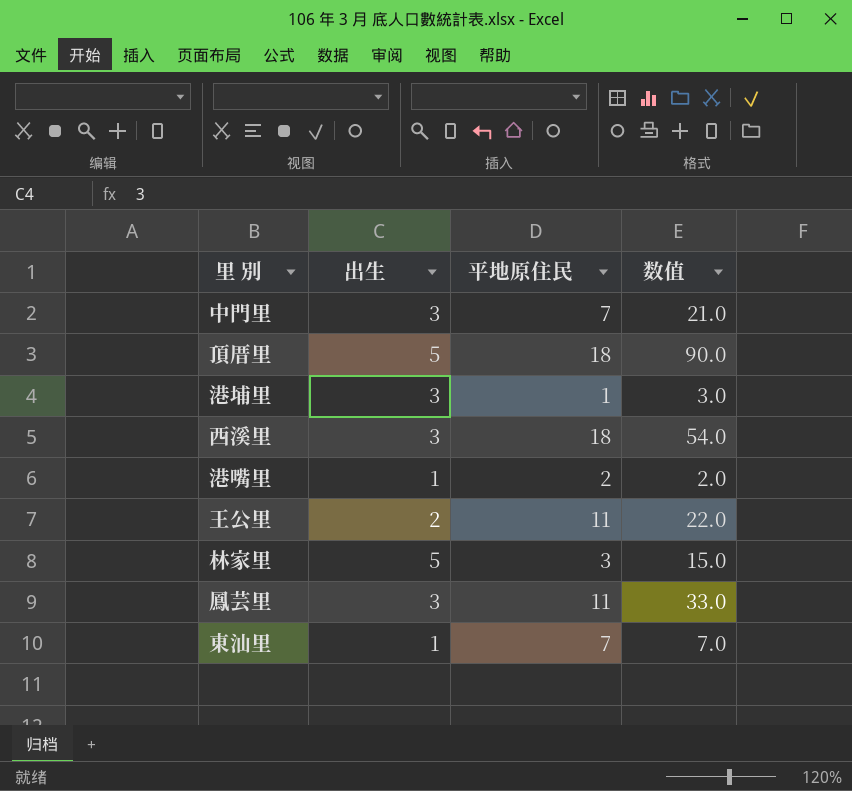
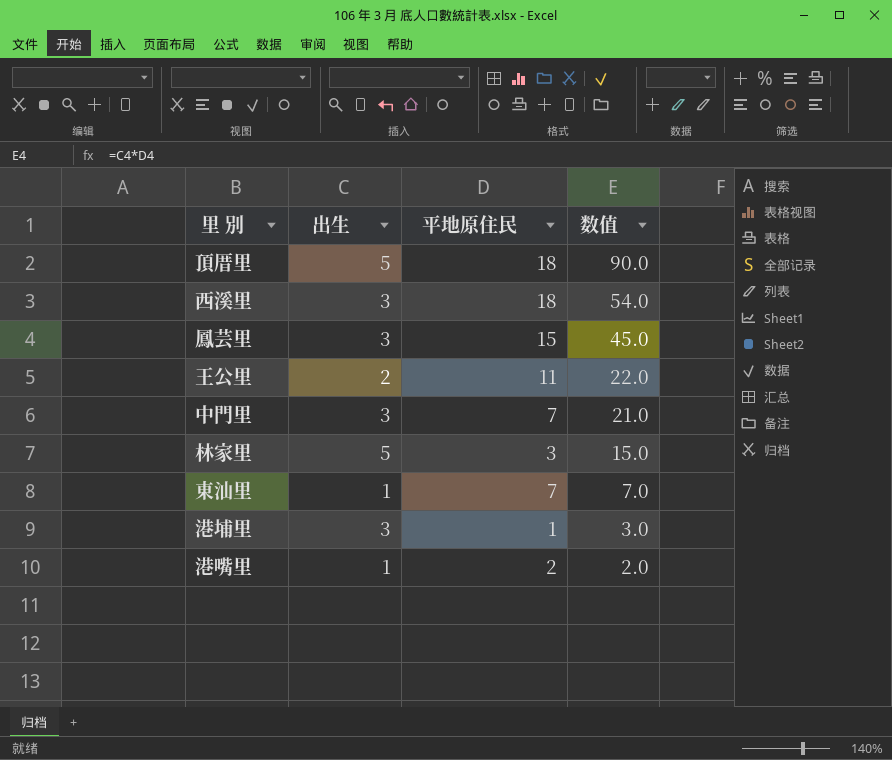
row order: none -> 数值 descending
鳳芸里 | 平地原住民: 11 -> 15
鳳芸里 | 数值: 33.0 -> 45.0

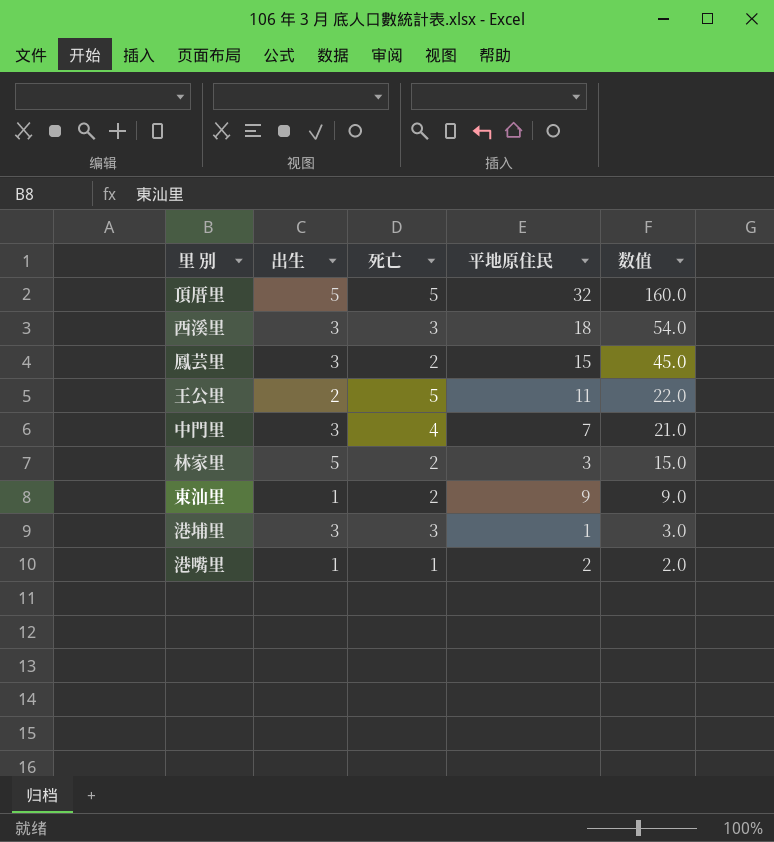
column 死亡 | position: none -> 3
頂厝里 | 平地原住民: 18 -> 32
頂厝里 | 数值: 90.0 -> 160.0
東汕里 | 平地原住民: 7 -> 9
東汕里 | 数值: 7.0 -> 9.0

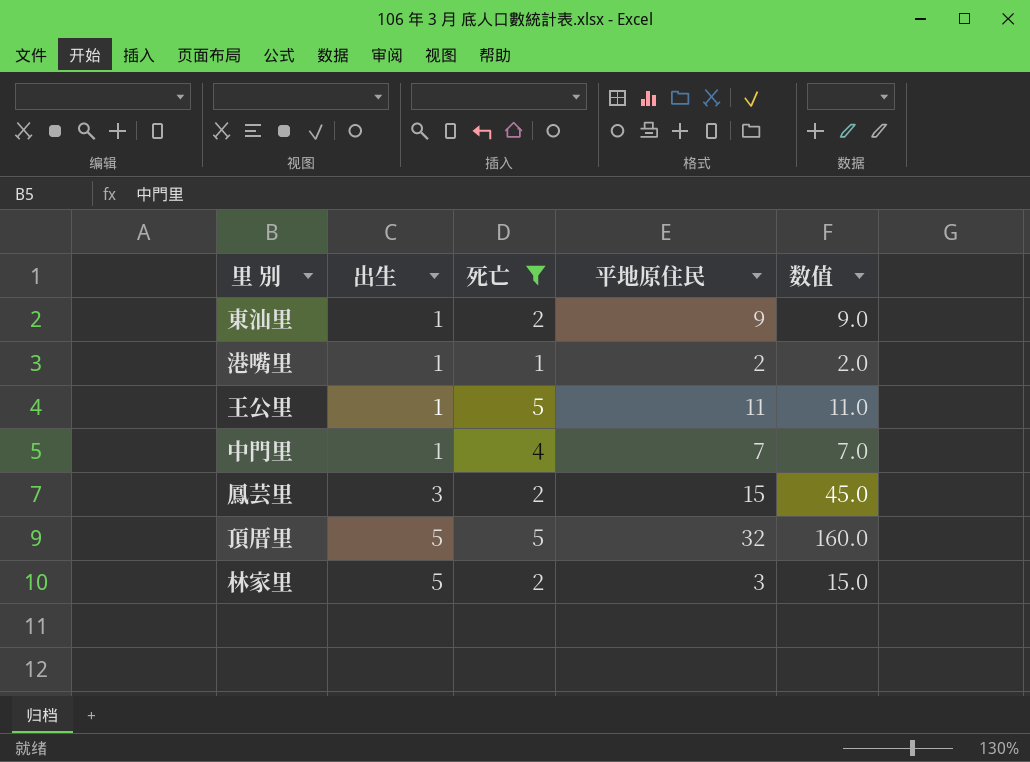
filter: none -> 死亡 != 3
row order: 数值 descending -> 出生 ascending
王公里 | 出生: 2 -> 1
王公里 | 数值: 22.0 -> 11.0
中門里 | 出生: 3 -> 1
中門里 | 数值: 21.0 -> 7.0

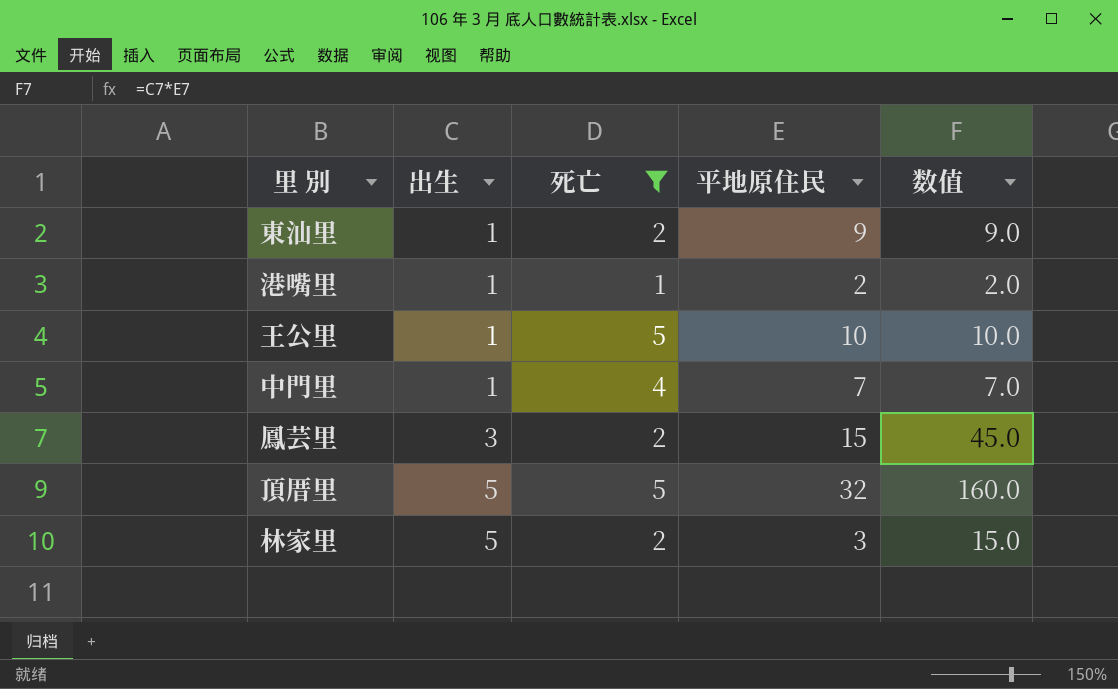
王公里 | 平地原住民: 11 -> 10
王公里 | 数值: 11.0 -> 10.0

